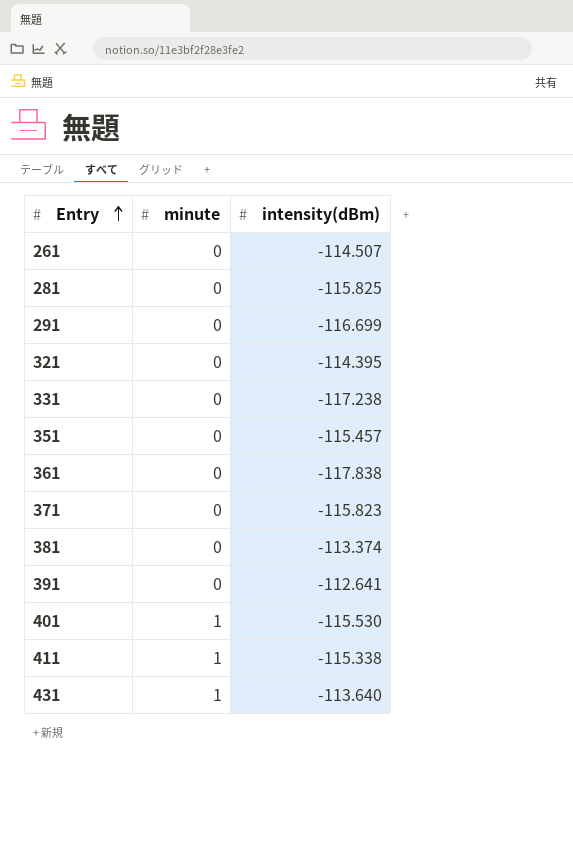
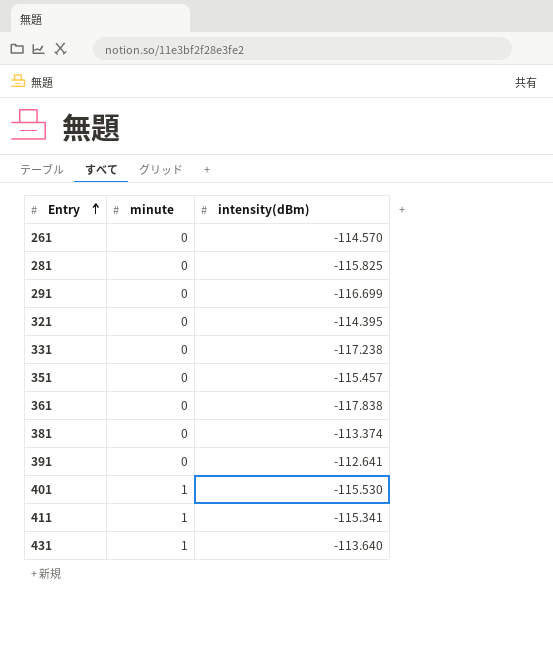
row 371: 0 | -115.823 -> none
261 | intensity(dBm): -114.507 -> -114.570
411 | intensity(dBm): -115.338 -> -115.341

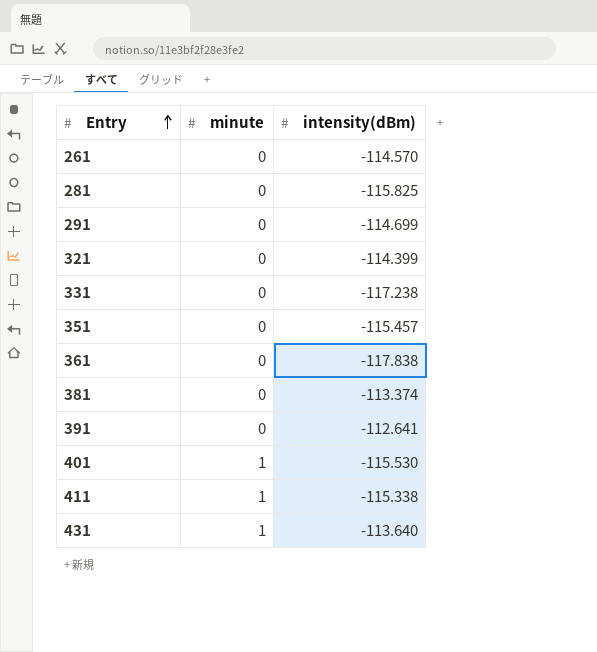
291 | intensity(dBm): -116.699 -> -114.699
321 | intensity(dBm): -114.395 -> -114.399
411 | intensity(dBm): -115.341 -> -115.338

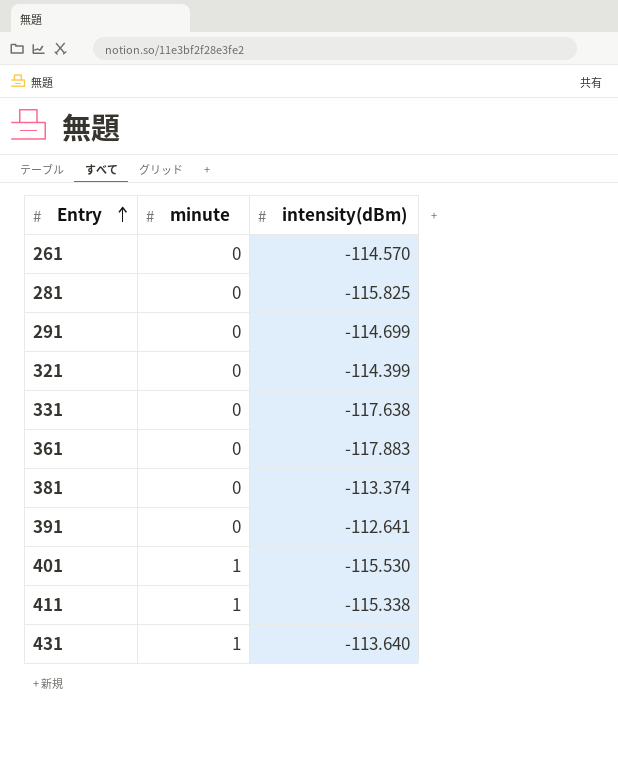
row 351: 0 | -115.457 -> none
331 | intensity(dBm): -117.238 -> -117.638
361 | intensity(dBm): -117.838 -> -117.883

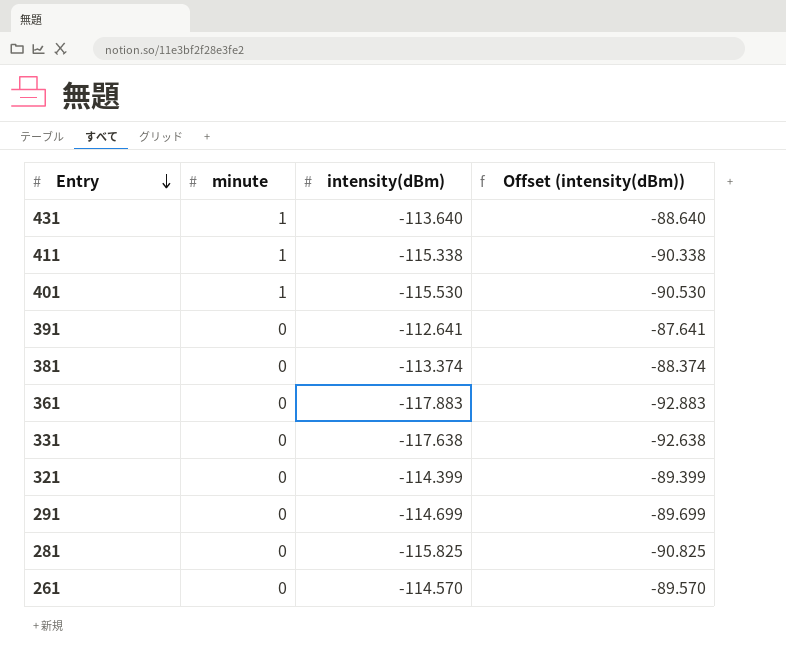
row order: Entry ascending -> Entry descending
column Offset (intensity(dBm)) | formula: none -> [intensity(dBm)] + 25

